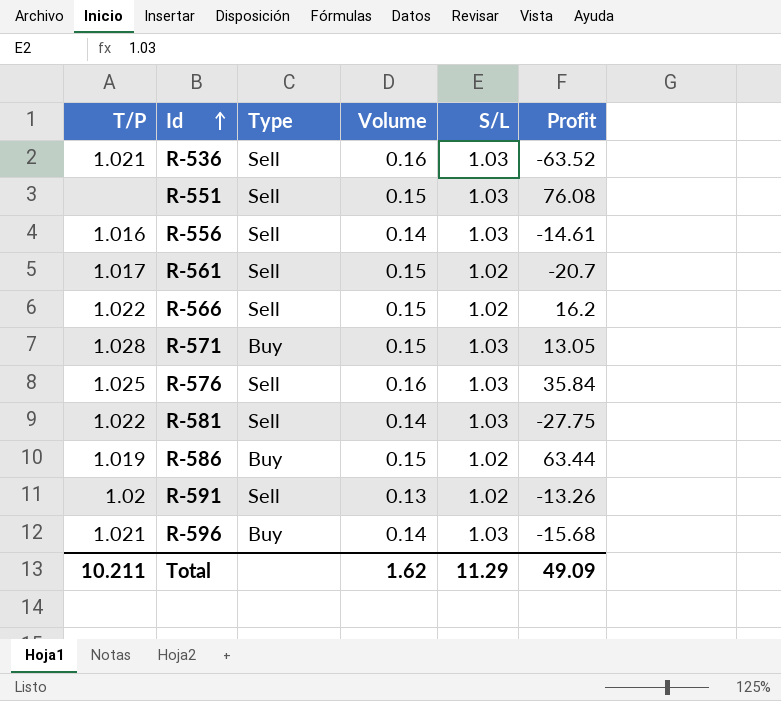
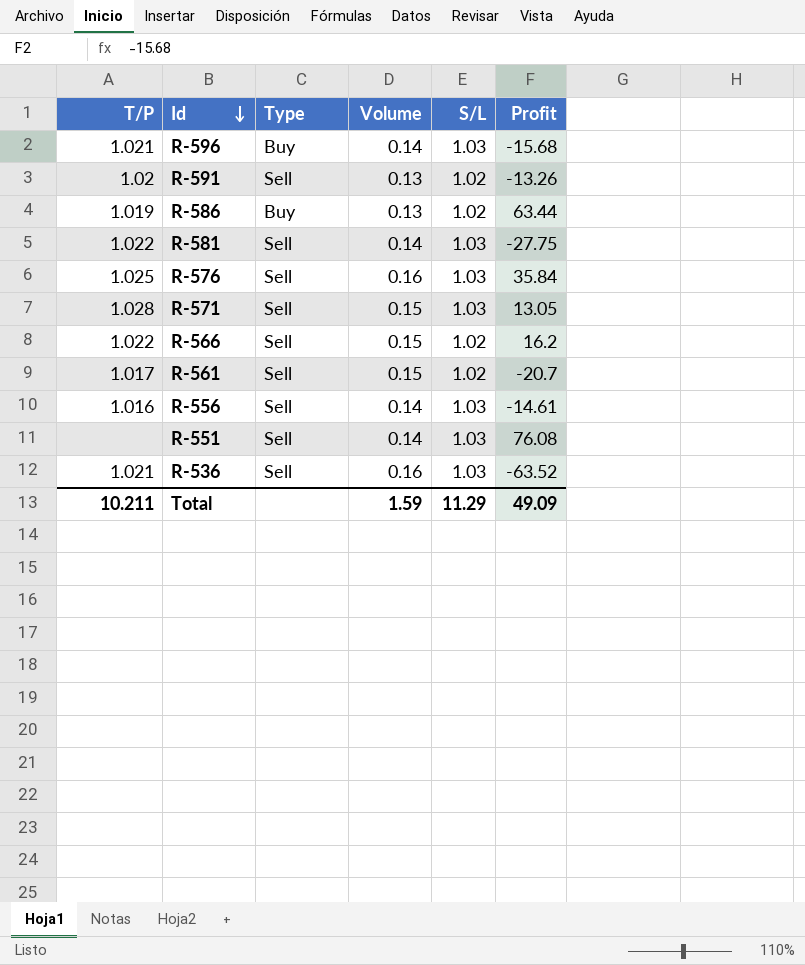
row order: Id ascending -> Id descending
R-586 | Volume: 0.15 -> 0.13
R-571 | Type: Buy -> Sell
R-551 | Volume: 0.15 -> 0.14
Total | Volume: 1.62 -> 1.59

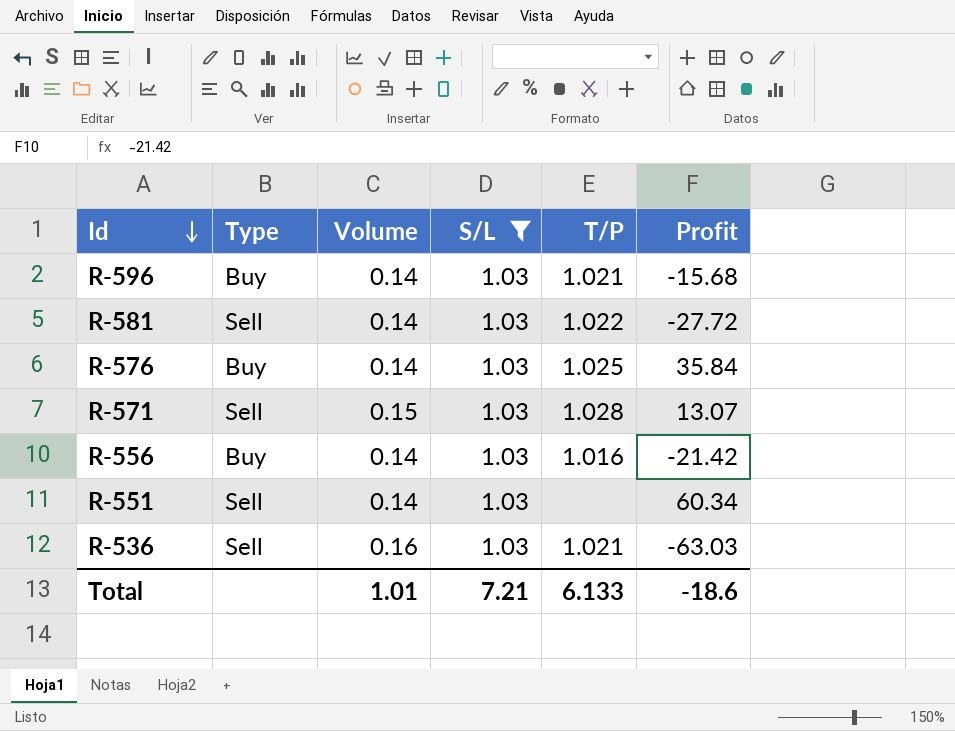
filter: none -> S/L = 1.03
column T/P | position: 1 -> 5
R-581 | Profit: -27.75 -> -27.72
R-576 | Type: Sell -> Buy
R-576 | Volume: 0.16 -> 0.14
R-571 | Profit: 13.05 -> 13.07
R-556 | Type: Sell -> Buy
R-556 | Profit: -14.61 -> -21.42
R-551 | Profit: 76.08 -> 60.34
R-536 | Profit: -63.52 -> -63.03
Total | Volume: 1.59 -> 1.01
Total | S/L: 11.29 -> 7.21
Total | T/P: 10.211 -> 6.133
Total | Profit: 49.09 -> -18.6

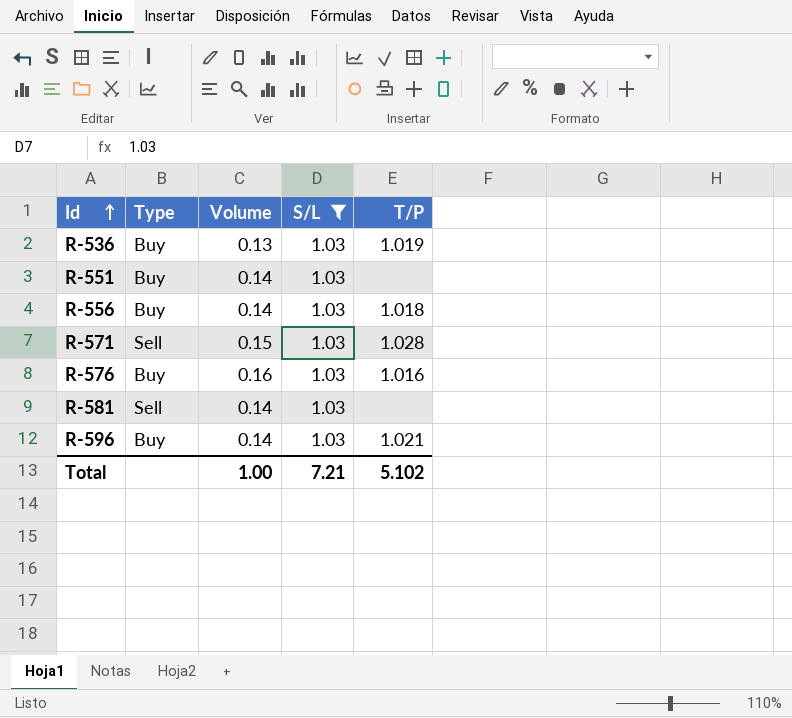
row order: Id descending -> Id ascending
column Profit | position: 6 -> none
R-536 | Type: Sell -> Buy
R-536 | Volume: 0.16 -> 0.13
R-536 | T/P: 1.021 -> 1.019
R-551 | Type: Sell -> Buy
R-556 | T/P: 1.016 -> 1.018
R-576 | Volume: 0.14 -> 0.16
R-576 | T/P: 1.025 -> 1.016
R-581 | T/P: 1.022 -> none
Total | Volume: 1.01 -> 1.00
Total | T/P: 6.133 -> 5.102

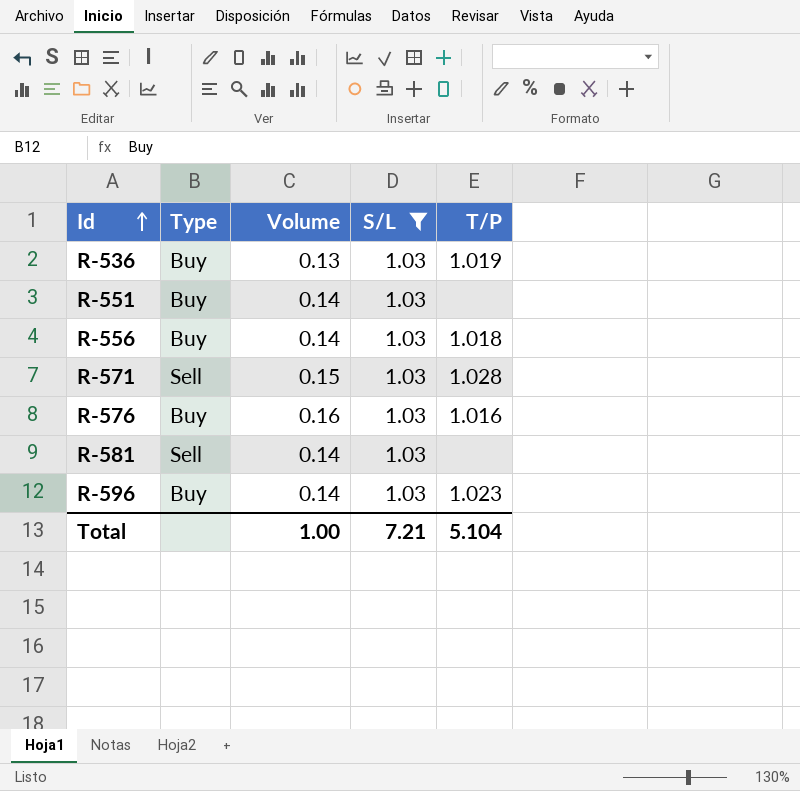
R-596 | T/P: 1.021 -> 1.023
Total | T/P: 5.102 -> 5.104

